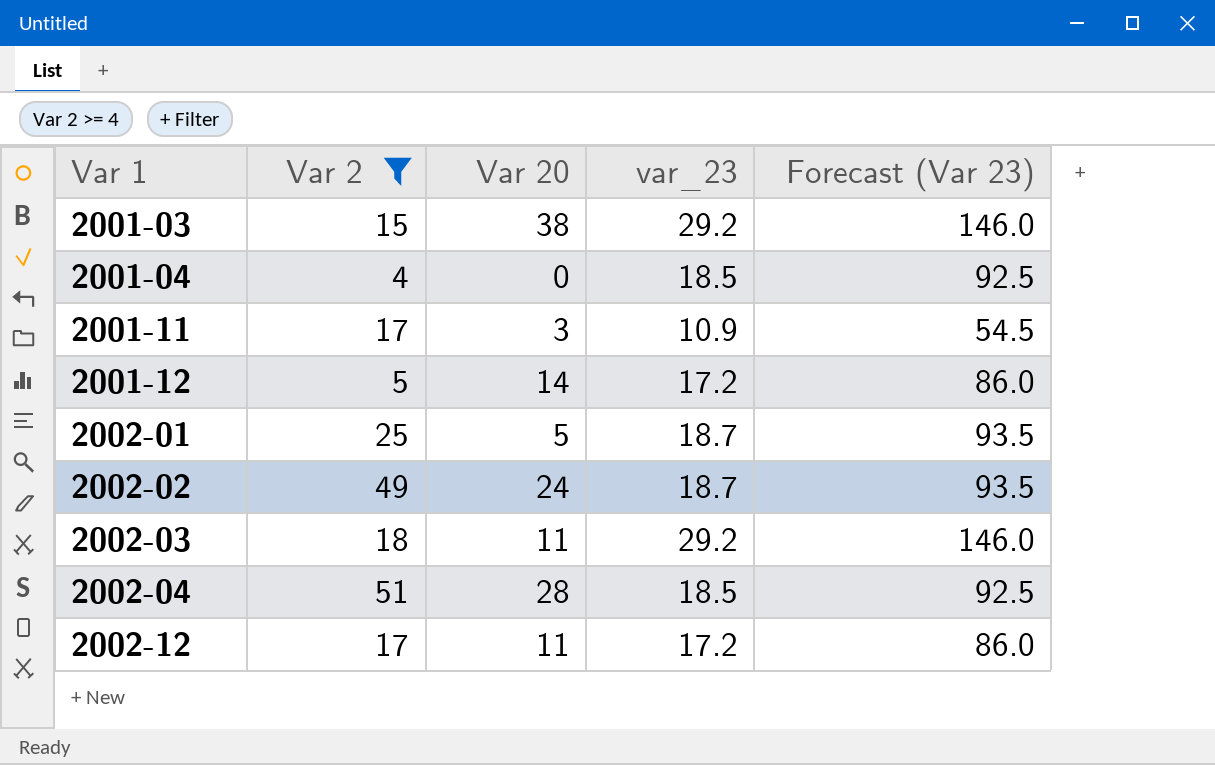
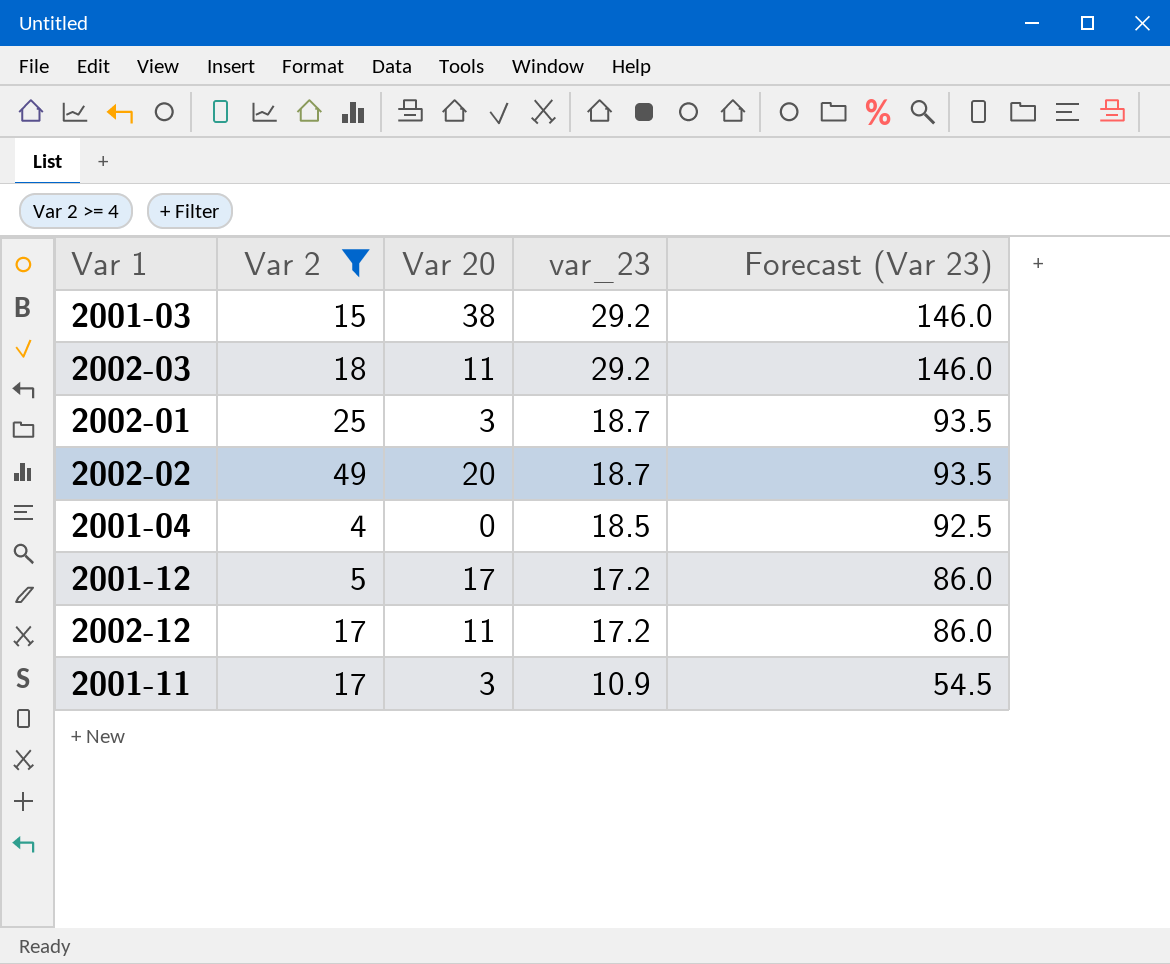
row order: Var 1 ascending -> var_23 descending
row 2002-04: 51 | 28 | 18.5 | 92.5 -> none
2002-01 | Var 20: 5 -> 3
2002-02 | Var 20: 24 -> 20
2001-12 | Var 20: 14 -> 17

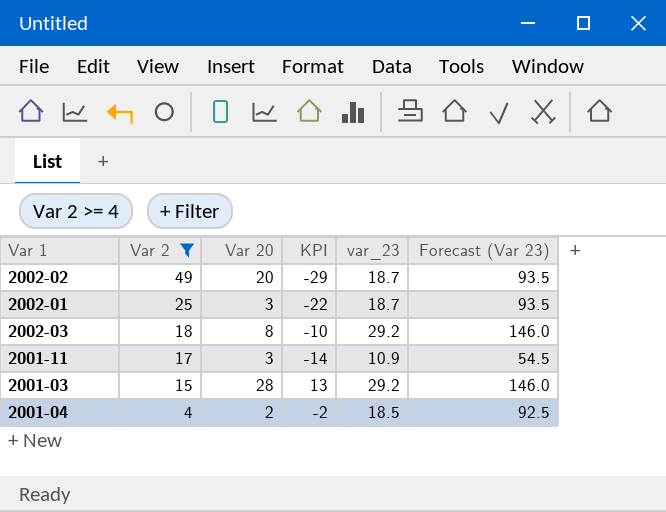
row order: var_23 descending -> Var 2 descending
column KPI | formula: none -> [Var 20] - [Var 2]
row 2001-12: 5 | 17 | 17.2 | 86.0 -> none
row 2002-12: 17 | 11 | 17.2 | 86.0 -> none
2002-03 | Var 20: 11 -> 8
2001-03 | Var 20: 38 -> 28
2001-04 | Var 20: 0 -> 2

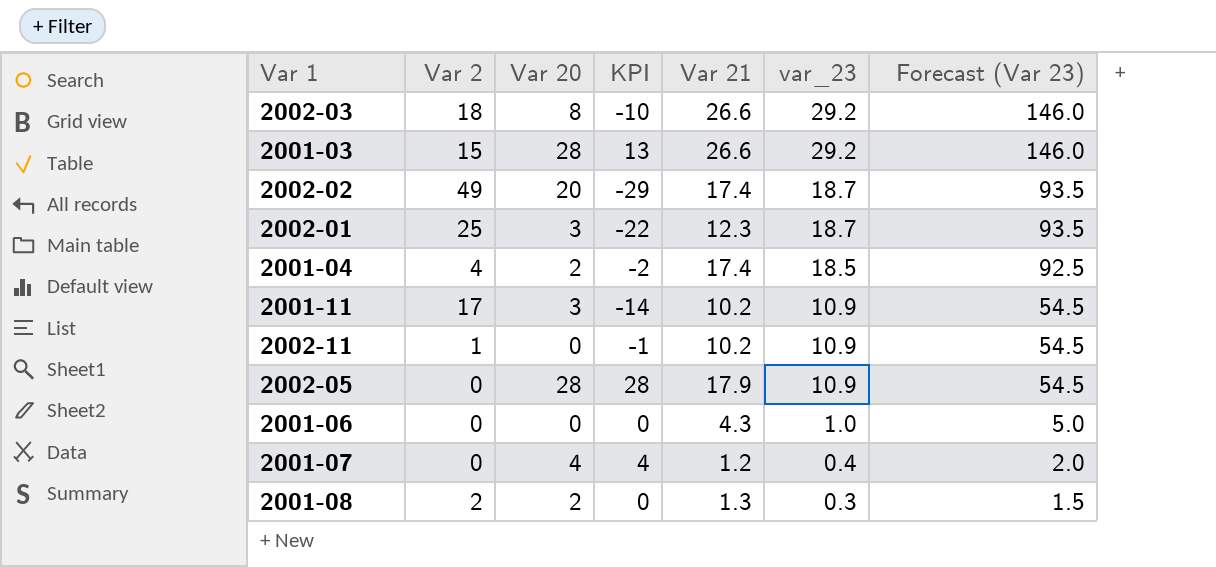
filter: Var 2 >= 4 -> none
row order: Var 2 descending -> var_23 descending
column Var 21 | position: none -> 5

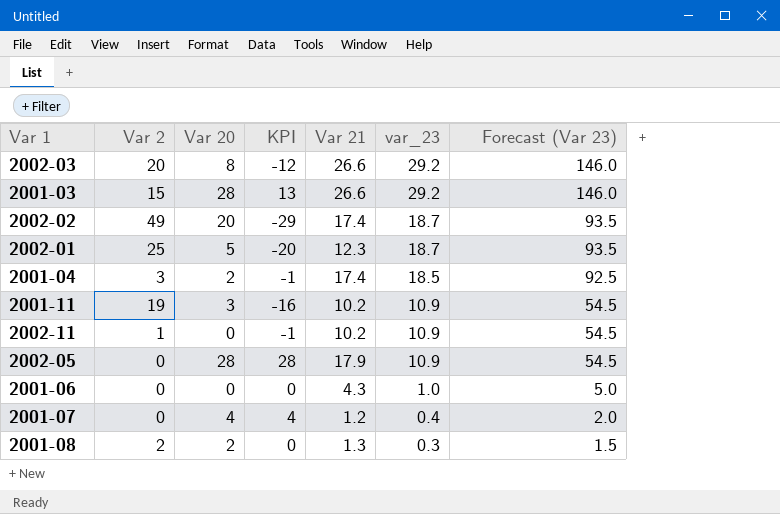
2002-03 | Var 2: 18 -> 20
2002-03 | KPI: -10 -> -12
2002-01 | Var 20: 3 -> 5
2002-01 | KPI: -22 -> -20
2001-04 | Var 2: 4 -> 3
2001-04 | KPI: -2 -> -1
2001-11 | Var 2: 17 -> 19
2001-11 | KPI: -14 -> -16

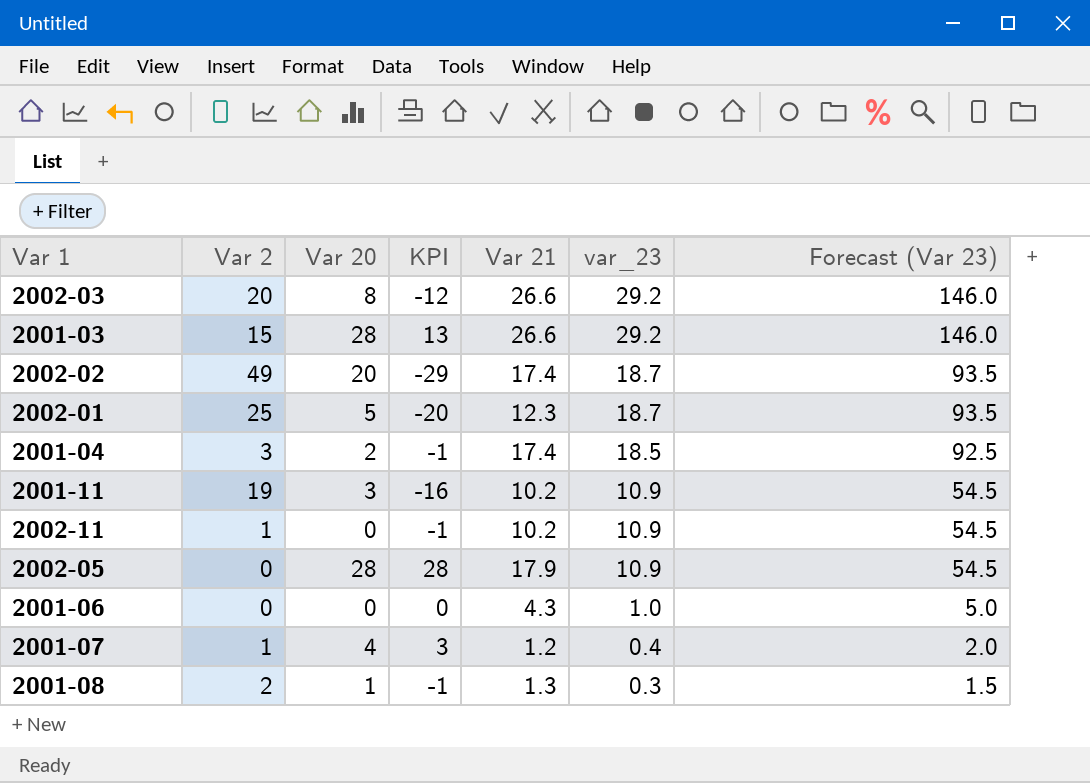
2001-07 | Var 2: 0 -> 1
2001-07 | KPI: 4 -> 3
2001-08 | Var 20: 2 -> 1
2001-08 | KPI: 0 -> -1

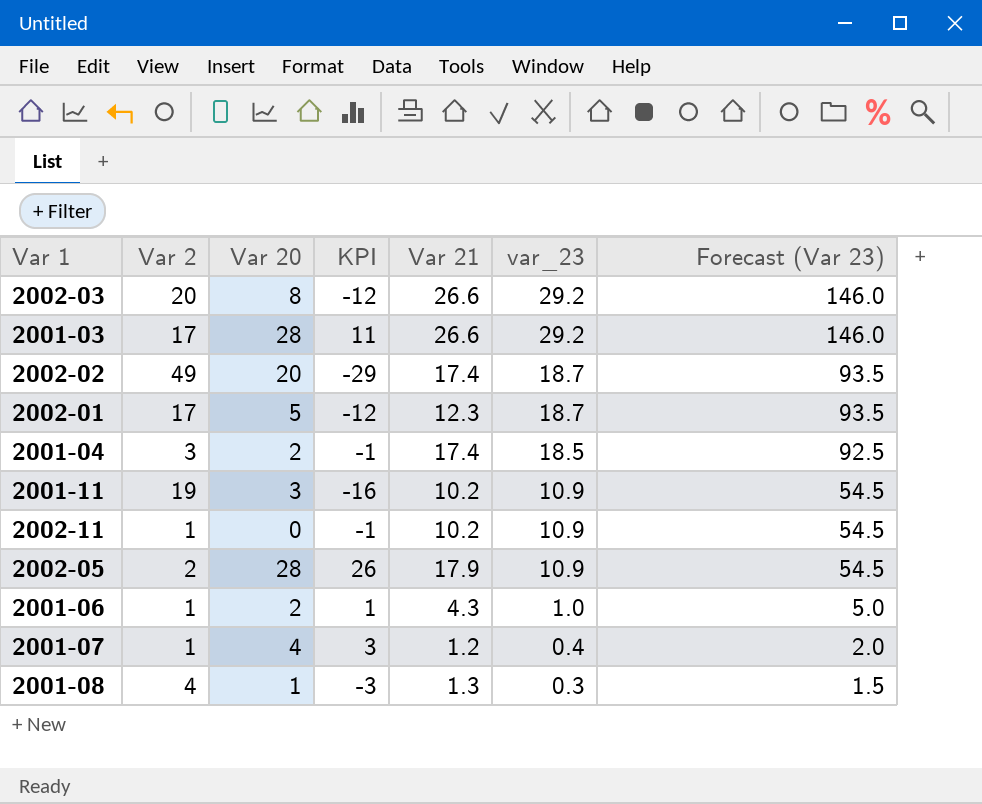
2001-03 | Var 2: 15 -> 17
2001-03 | KPI: 13 -> 11
2002-01 | Var 2: 25 -> 17
2002-01 | KPI: -20 -> -12
2002-05 | Var 2: 0 -> 2
2002-05 | KPI: 28 -> 26
2001-06 | Var 2: 0 -> 1
2001-06 | Var 20: 0 -> 2
2001-06 | KPI: 0 -> 1
2001-08 | Var 2: 2 -> 4
2001-08 | KPI: -1 -> -3

